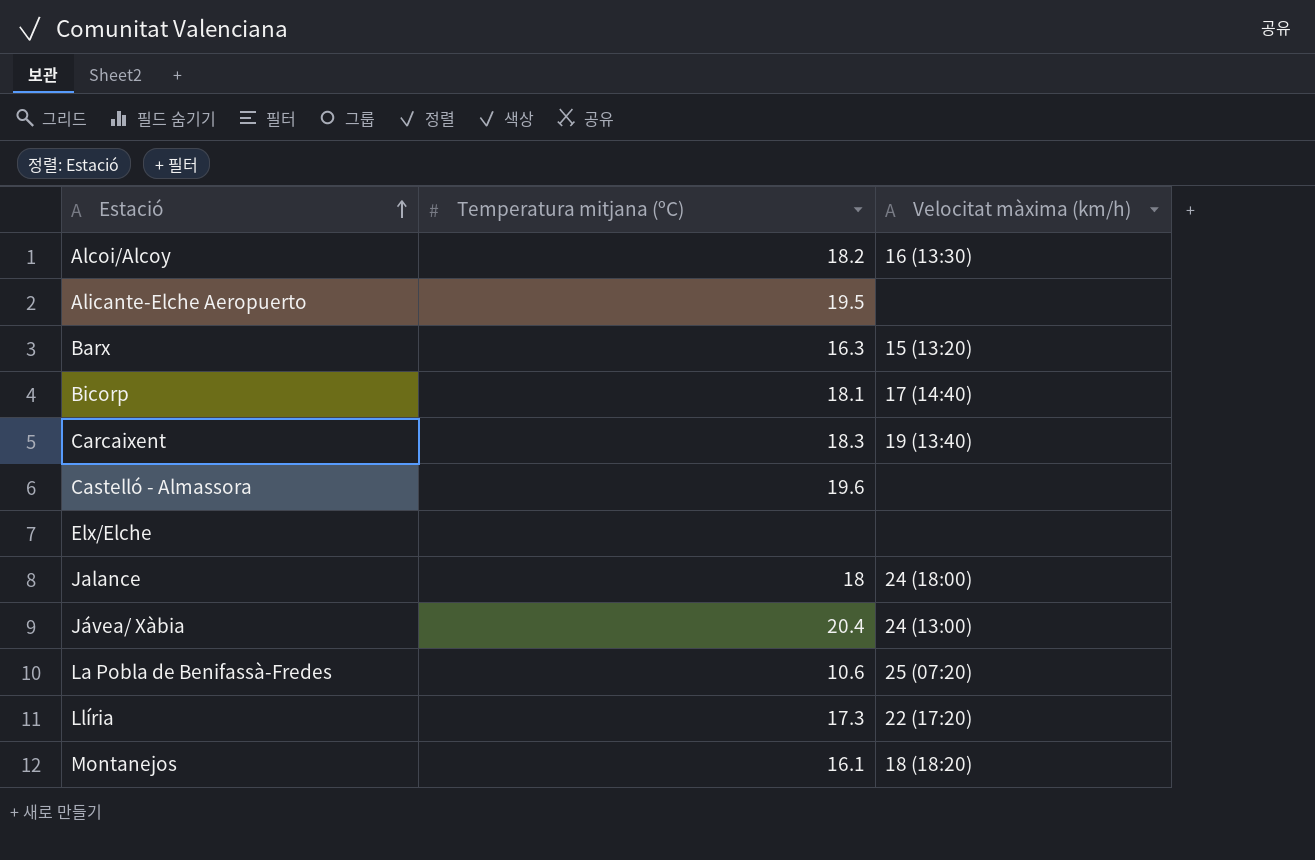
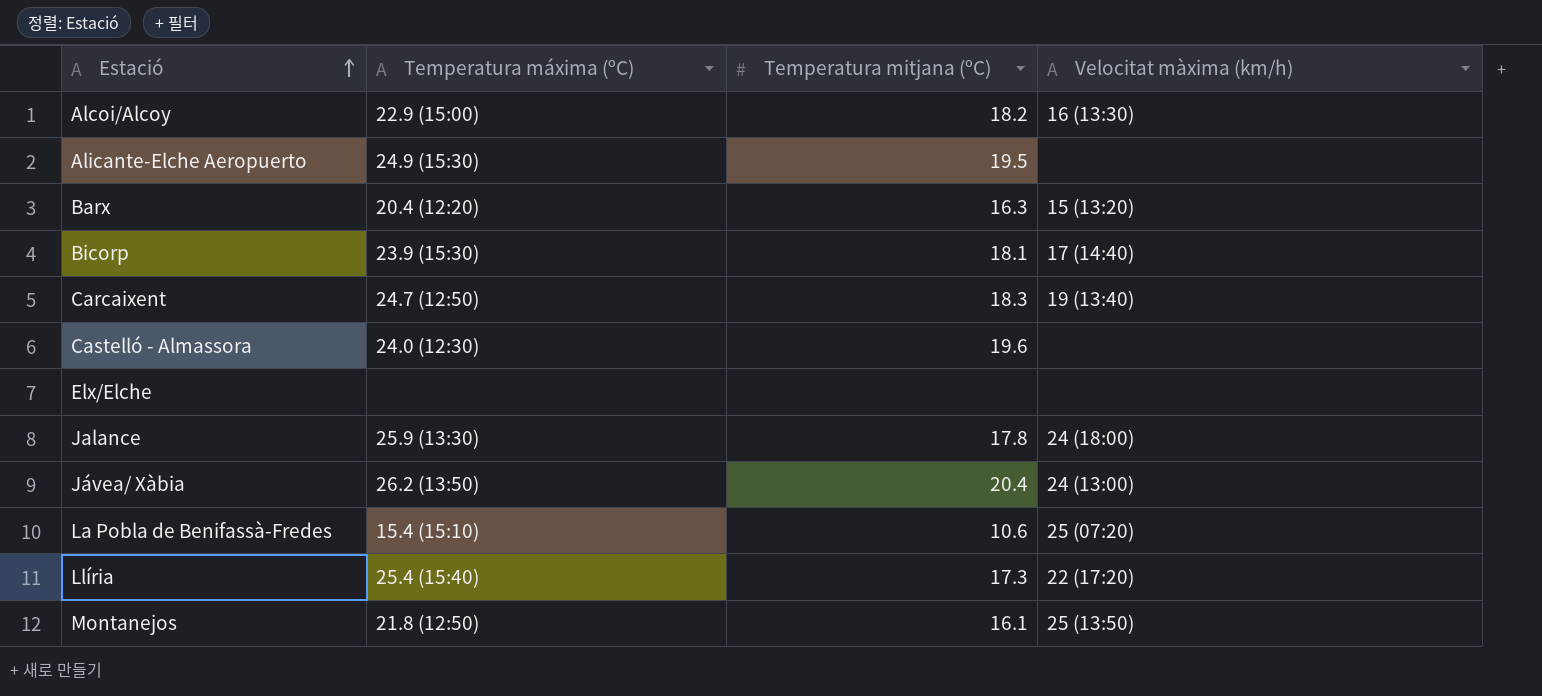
column Temperatura máxima (ºC) | position: none -> 2
Jalance | Temperatura mitjana (ºC): 18 -> 17.8
Montanejos | Velocitat màxima (km/h): 18 (18:20) -> 25 (13:50)

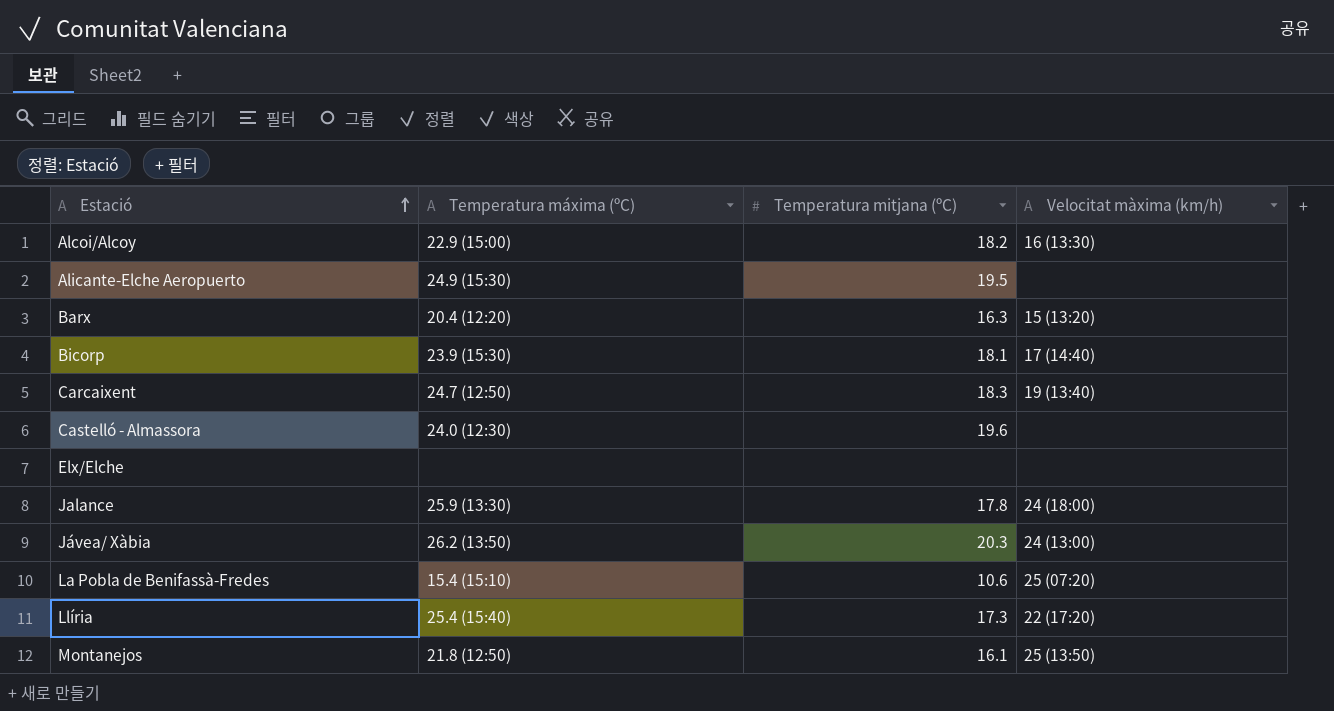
Jávea/ Xàbia | Temperatura mitjana (ºC): 20.4 -> 20.3

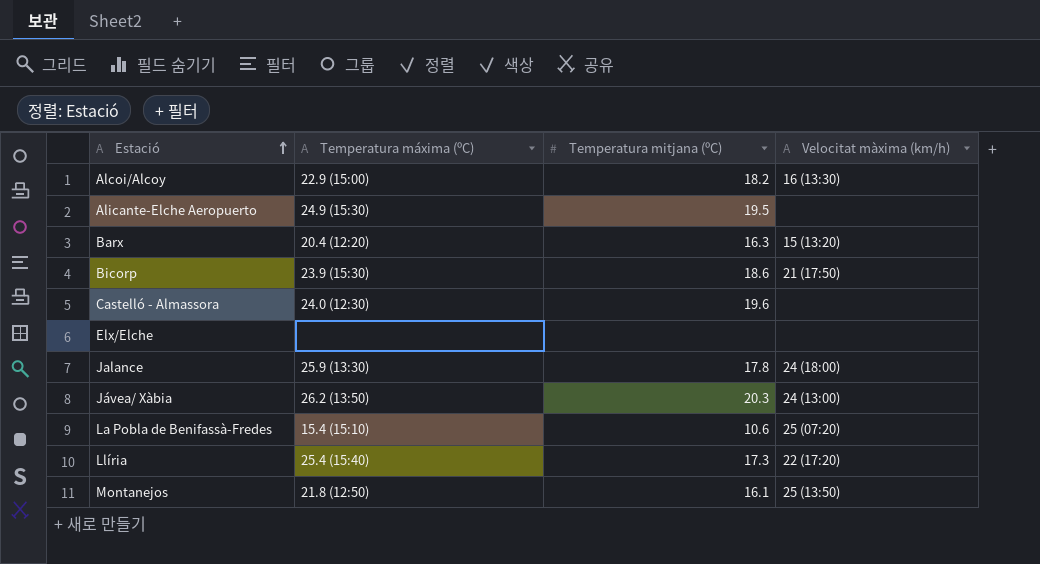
row Carcaixent: 24.7 (12:50) | 18.3 | 19 (13:40) -> none
Bicorp | Temperatura mitjana (ºC): 18.1 -> 18.6
Bicorp | Velocitat màxima (km/h): 17 (14:40) -> 21 (17:50)

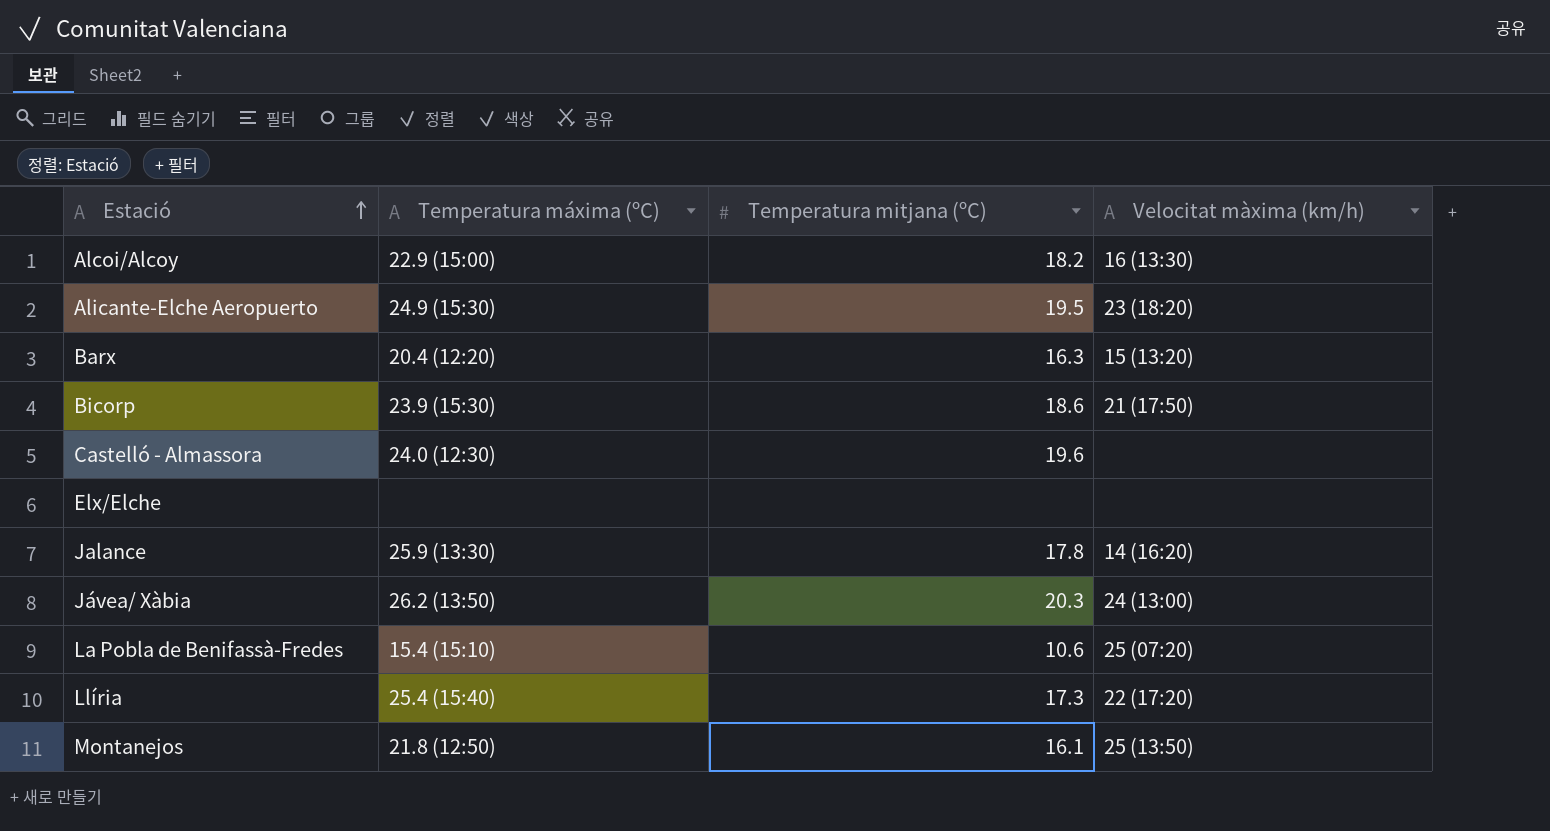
Alicante-Elche Aeropuerto | Velocitat màxima (km/h): none -> 23 (18:20)
Jalance | Velocitat màxima (km/h): 24 (18:00) -> 14 (16:20)

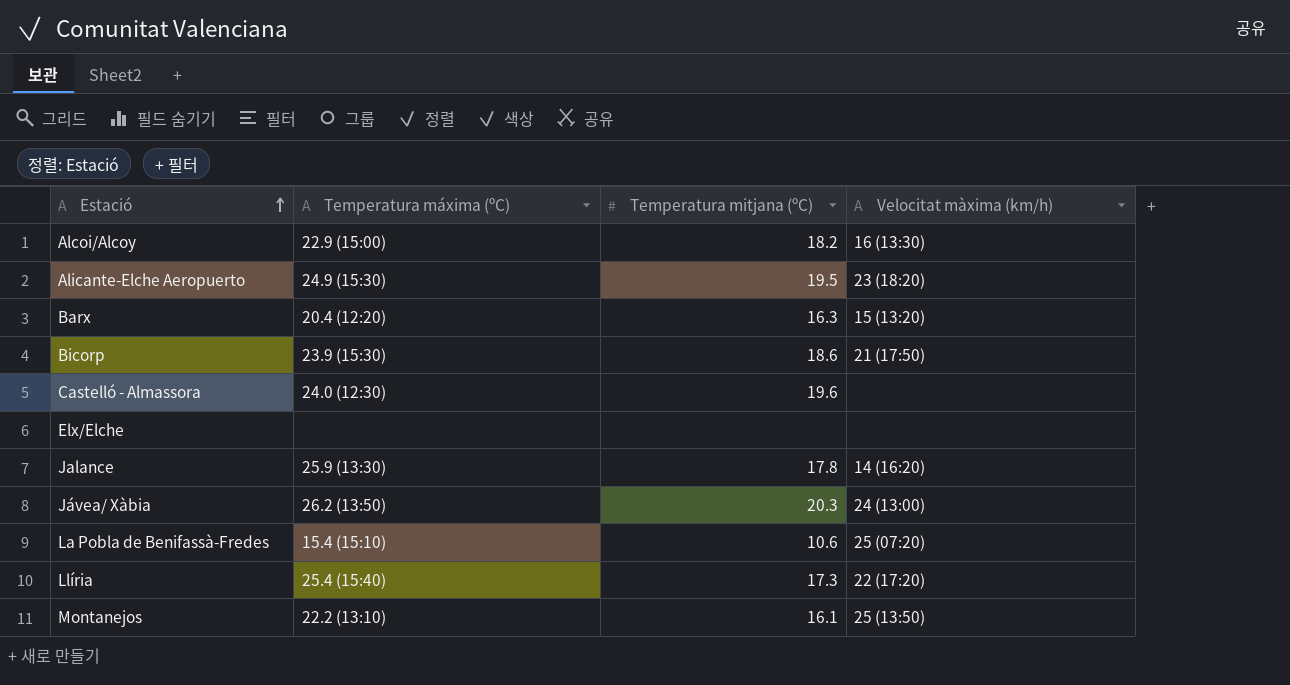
Montanejos | Temperatura máxima (ºC): 21.8 (12:50) -> 22.2 (13:10)

